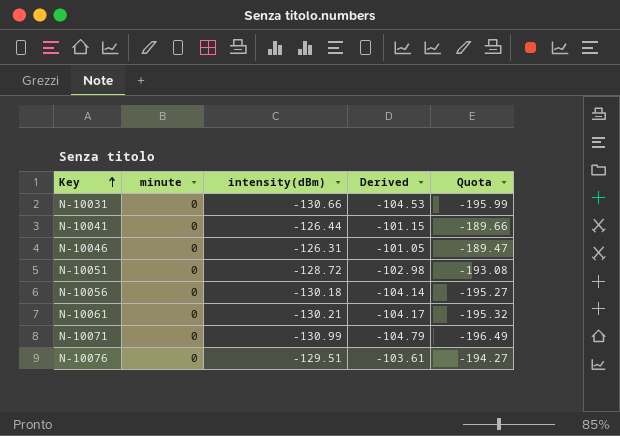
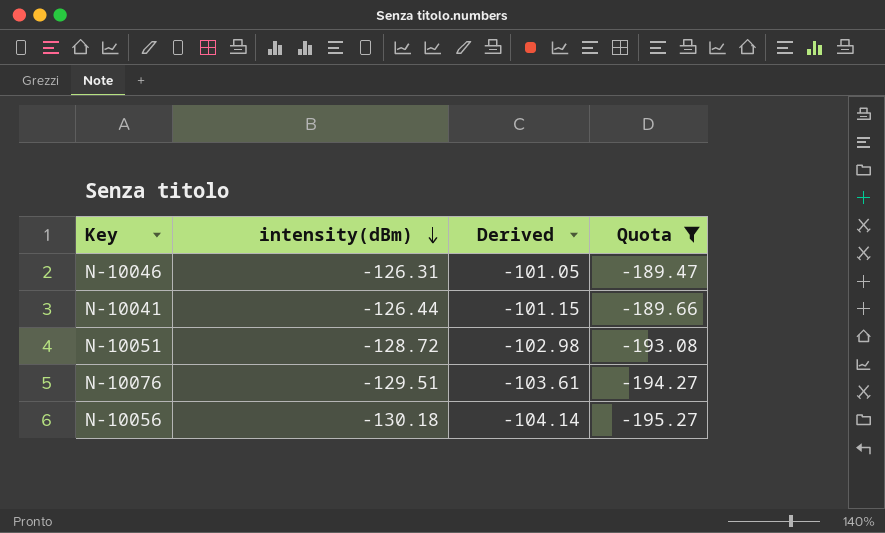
filter: none -> Quota >= -195.27
row order: Key ascending -> intensity(dBm) descending
column minute | position: 2 -> none

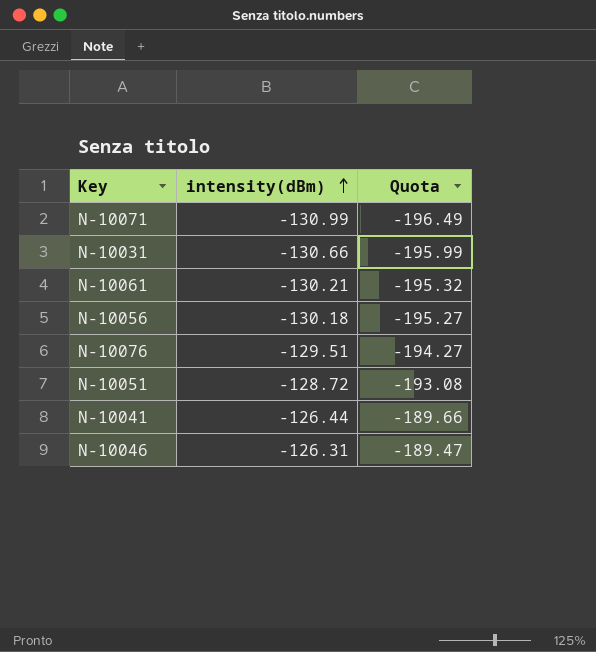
filter: Quota >= -195.27 -> none
row order: intensity(dBm) descending -> intensity(dBm) ascending
column Derived | formula: [intensity(dBm)] * 0.8 -> none

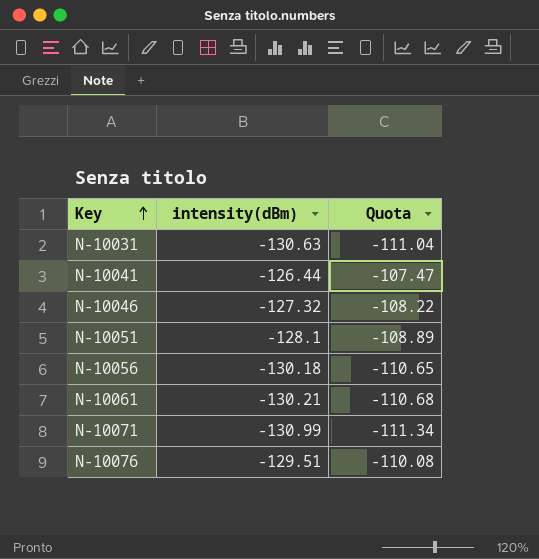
row order: intensity(dBm) ascending -> Key ascending
column Quota | formula: [intensity(dBm)] * 1.5 -> [intensity(dBm)] * 0.85
N-10031 | intensity(dBm): -130.66 -> -130.63
N-10046 | intensity(dBm): -126.31 -> -127.32
N-10051 | intensity(dBm): -128.72 -> -128.1

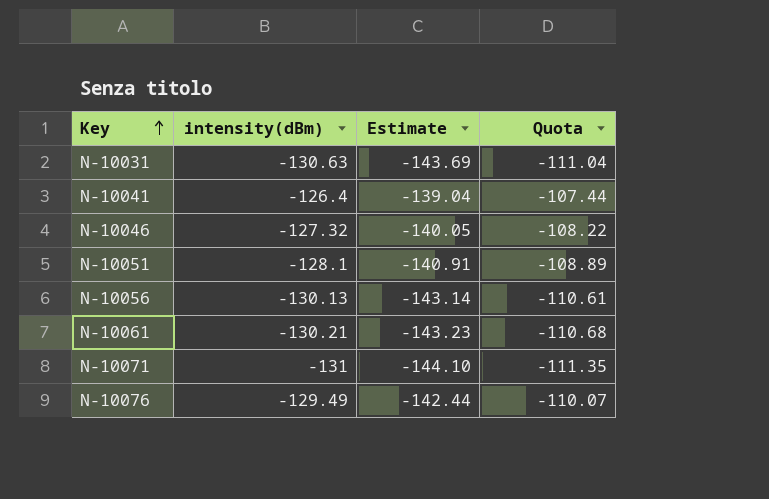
column Estimate | formula: none -> [intensity(dBm)] * 1.1
N-10041 | intensity(dBm): -126.44 -> -126.4
N-10041 | Quota: -107.47 -> -107.44
N-10056 | intensity(dBm): -130.18 -> -130.13
N-10056 | Quota: -110.65 -> -110.61
N-10071 | intensity(dBm): -130.99 -> -131
N-10071 | Quota: -111.34 -> -111.35
N-10076 | intensity(dBm): -129.51 -> -129.49
N-10076 | Quota: -110.08 -> -110.07

